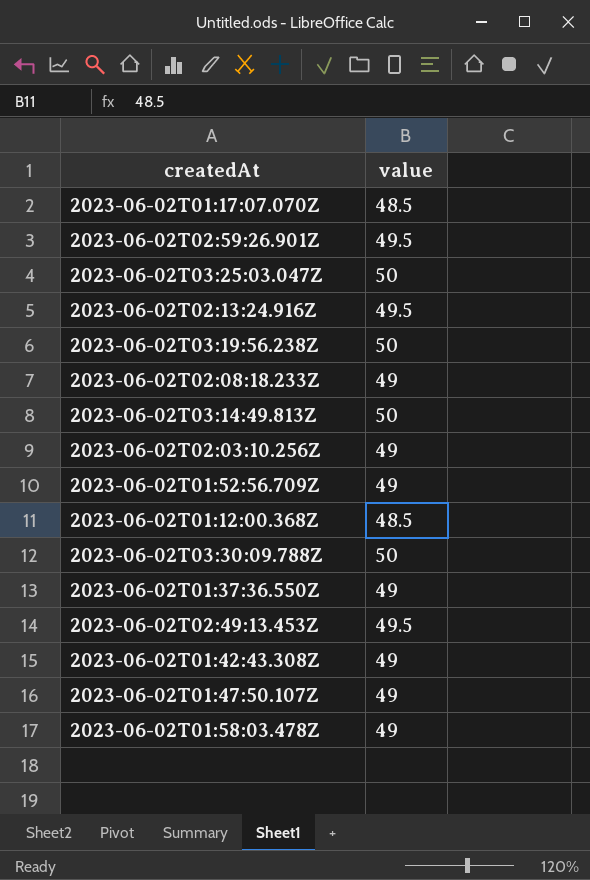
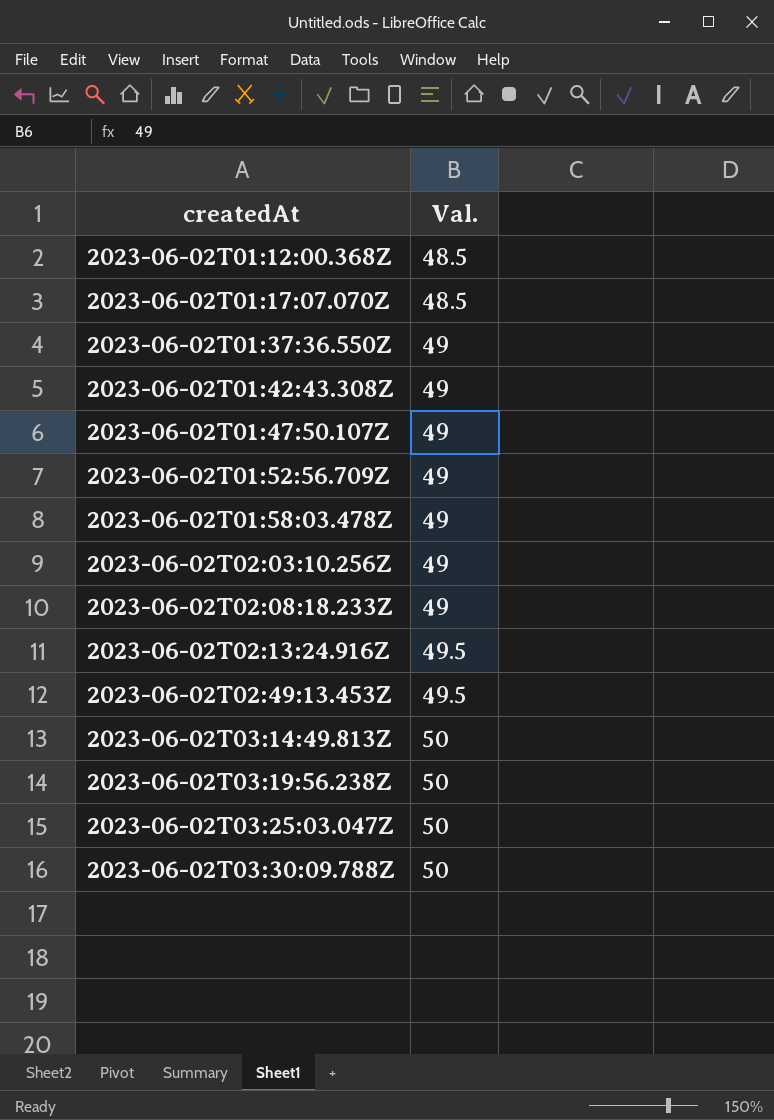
row order: none -> createdAt ascending
column name: value -> Val.
row 2023-06-02T02:59:26.901Z: 49.5 -> none

